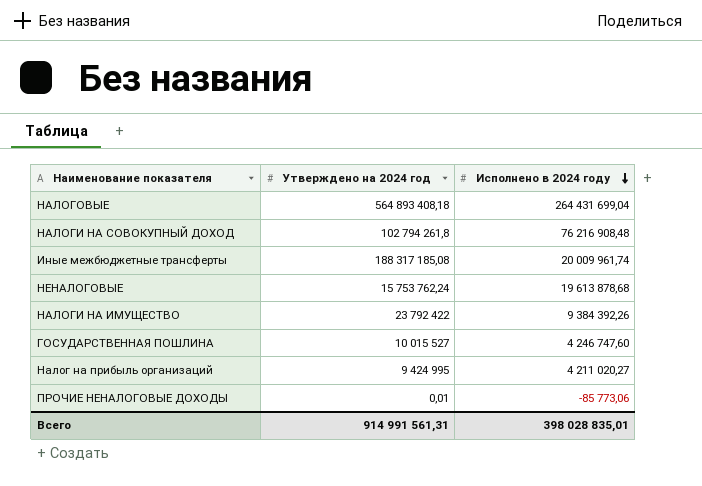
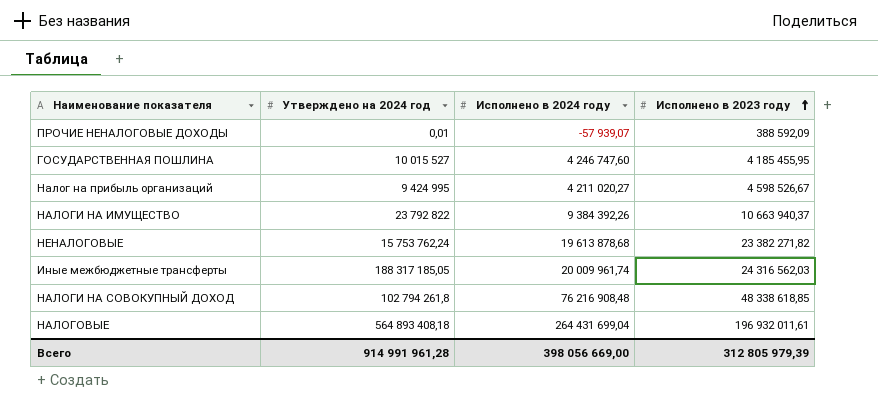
row order: Исполнено в 2024 году descending -> Исполнено в 2023 году ascending
column Исполнено в 2023 году | position: none -> 4
ПРОЧИЕ НЕНАЛОГОВЫЕ ДОХОДЫ | Исполнено в 2024 году: -85 773,06 -> -57 939,07
НАЛОГИ НА ИМУЩЕСТВО | Утверждено на 2024 год: 23 792 422 -> 23 792 822
Иные межбюджетные трансферты | Утверждено на 2024 год: 188 317 185,08 -> 188 317 185,05
Всего | Утверждено на 2024 год: 914 991 561,31 -> 914 991 961,28
Всего | Исполнено в 2024 году: 398 028 835,01 -> 398 056 669,00

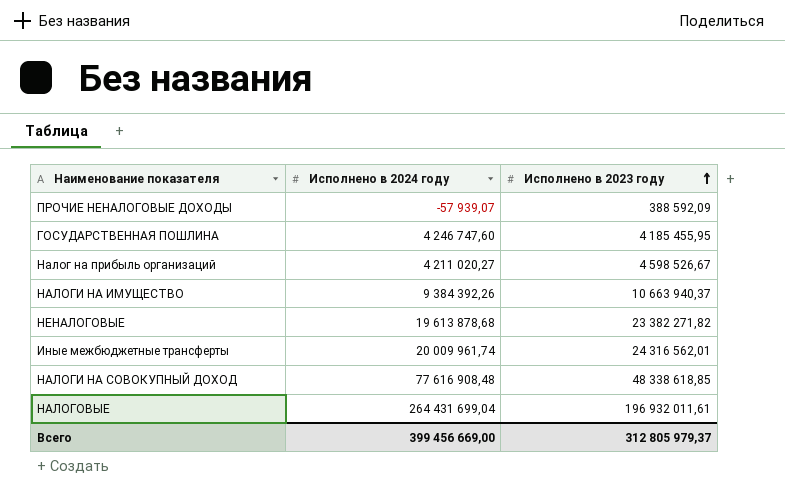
column Утверждено на 2024 год | position: 2 -> none
Иные межбюджетные трансферты | Исполнено в 2023 году: 24 316 562,03 -> 24 316 562,01
НАЛОГИ НА СОВОКУПНЫЙ ДОХОД | Исполнено в 2024 году: 76 216 908,48 -> 77 616 908,48
Всего | Исполнено в 2024 году: 398 056 669,00 -> 399 456 669,00
Всего | Исполнено в 2023 году: 312 805 979,39 -> 312 805 979,37

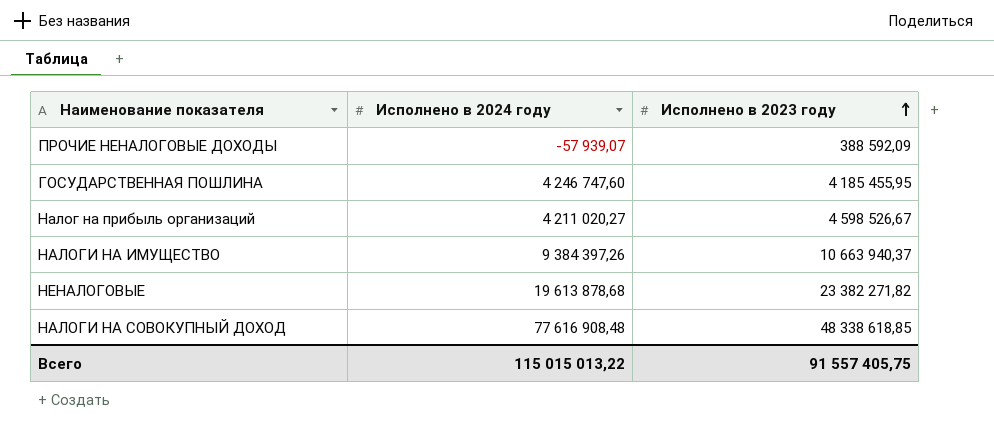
row Иные межбюджетные трансферты: 20 009 961,74 | 24 316 562,01 -> none
row НАЛОГОВЫЕ: 264 431 699,04 | 196 932 011,61 -> none
НАЛОГИ НА ИМУЩЕСТВО | Исполнено в 2024 году: 9 384 392,26 -> 9 384 397,26
Всего | Исполнено в 2024 году: 399 456 669,00 -> 115 015 013,22
Всего | Исполнено в 2023 году: 312 805 979,37 -> 91 557 405,75

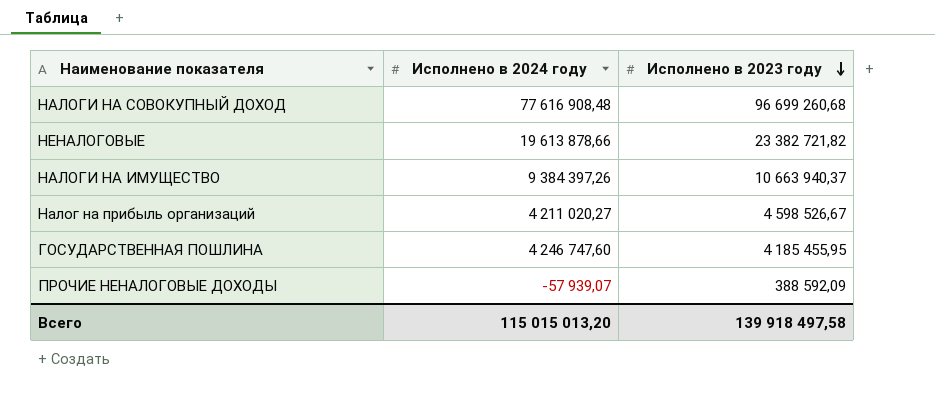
row order: Исполнено в 2023 году ascending -> Исполнено в 2023 году descending
НАЛОГИ НА СОВОКУПНЫЙ ДОХОД | Исполнено в 2023 году: 48 338 618,85 -> 96 699 260,68
НЕНАЛОГОВЫЕ | Исполнено в 2024 году: 19 613 878,68 -> 19 613 878,66
НЕНАЛОГОВЫЕ | Исполнено в 2023 году: 23 382 271,82 -> 23 382 721,82
Всего | Исполнено в 2024 году: 115 015 013,22 -> 115 015 013,20
Всего | Исполнено в 2023 году: 91 557 405,75 -> 139 918 497,58

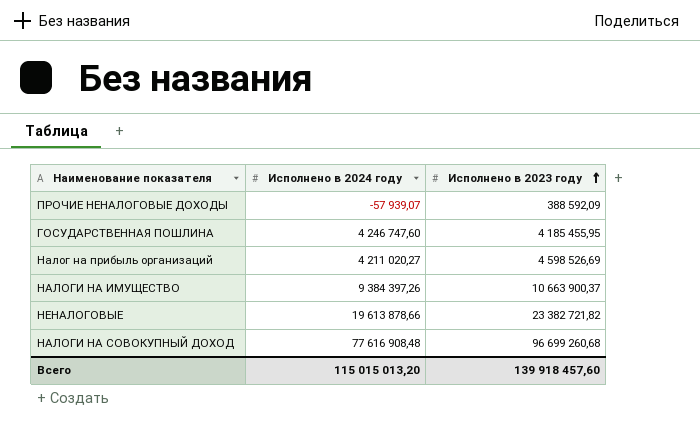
row order: Исполнено в 2023 году descending -> Исполнено в 2023 году ascending
Налог на прибыль организаций | Исполнено в 2023 году: 4 598 526,67 -> 4 598 526,69
НАЛОГИ НА ИМУЩЕСТВО | Исполнено в 2023 году: 10 663 940,37 -> 10 663 900,37
Всего | Исполнено в 2023 году: 139 918 497,58 -> 139 918 457,60

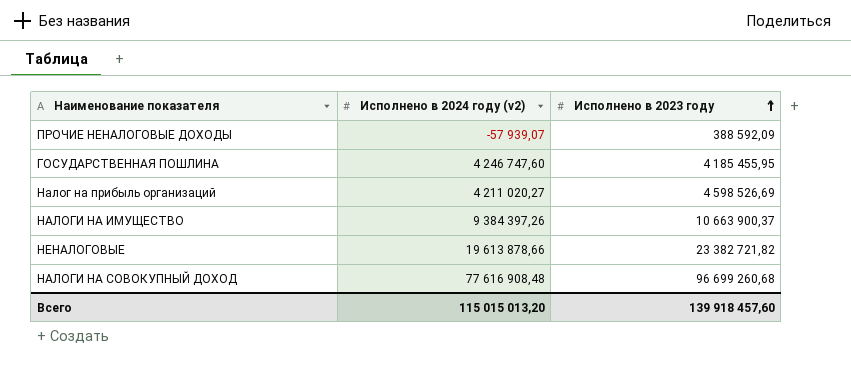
column name: Исполнено в 2024 году -> Исполнено в 2024 году (v2)

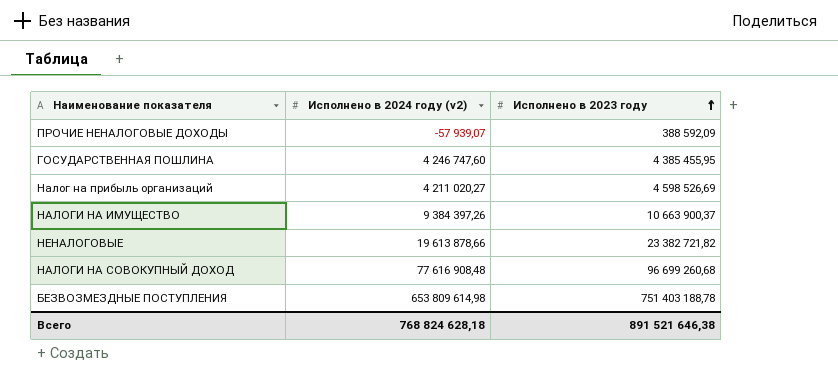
ГОСУДАРСТВЕННАЯ ПОШЛИНА | Исполнено в 2023 году: 4 185 455,95 -> 4 385 455,95
row БЕЗВОЗМЕЗДНЫЕ ПОСТУПЛЕНИЯ: none -> 653 809 614,98 | 751 403 188,78
Всего | Исполнено в 2024 году (v2): 115 015 013,20 -> 768 824 628,18
Всего | Исполнено в 2023 году: 139 918 457,60 -> 891 521 646,38

